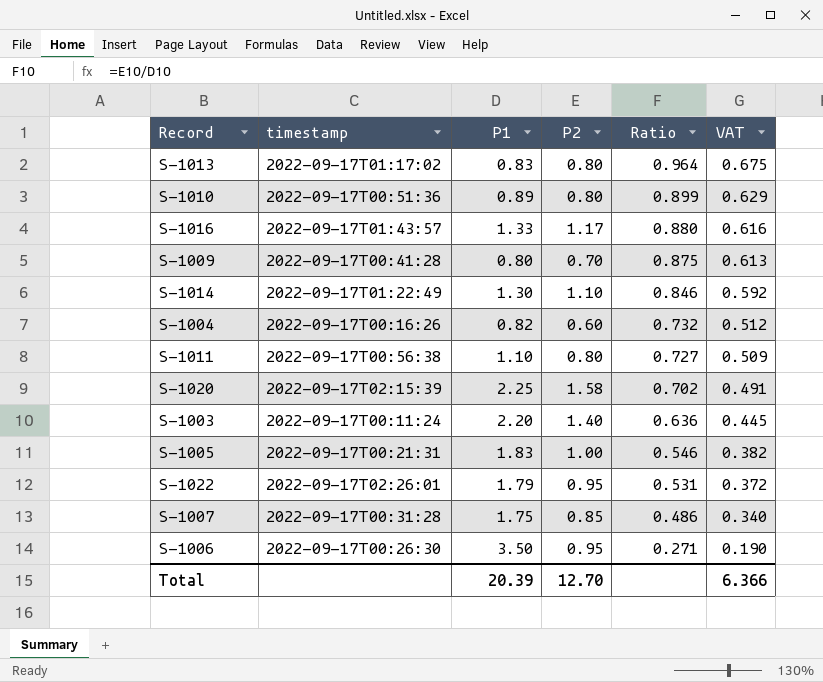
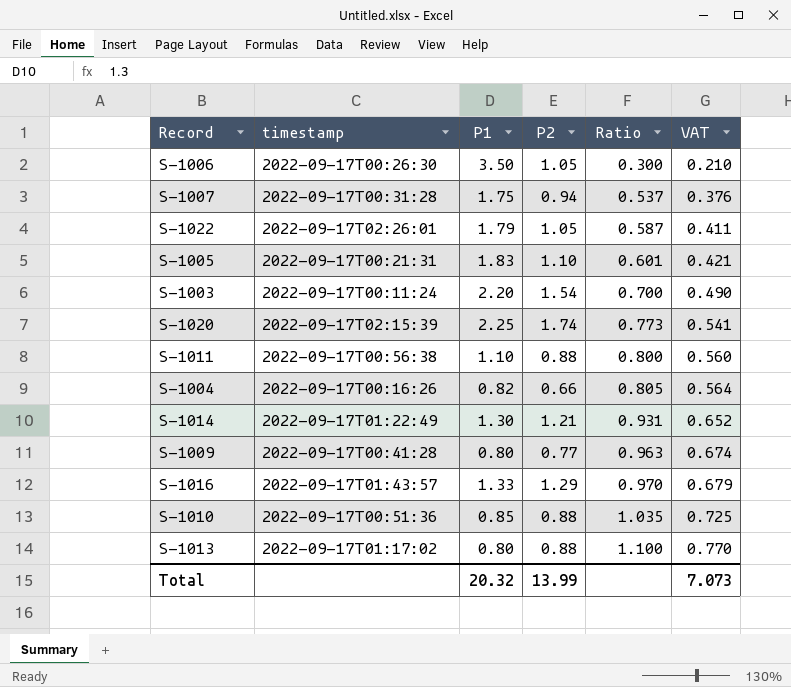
row order: Ratio descending -> Ratio ascending
S-1006 | P2: 0.95 -> 1.05
S-1006 | Ratio: 0.271 -> 0.300
S-1006 | VAT: 0.190 -> 0.210
S-1007 | P2: 0.85 -> 0.94
S-1007 | Ratio: 0.486 -> 0.537
S-1007 | VAT: 0.340 -> 0.376
S-1022 | P2: 0.95 -> 1.05
S-1022 | Ratio: 0.531 -> 0.587
S-1022 | VAT: 0.372 -> 0.411
S-1005 | P2: 1.00 -> 1.10
S-1005 | Ratio: 0.546 -> 0.601
S-1005 | VAT: 0.382 -> 0.421
S-1003 | P2: 1.40 -> 1.54
S-1003 | Ratio: 0.636 -> 0.700
S-1003 | VAT: 0.445 -> 0.490
S-1020 | P2: 1.58 -> 1.74
S-1020 | Ratio: 0.702 -> 0.773
S-1020 | VAT: 0.491 -> 0.541
S-1011 | P2: 0.80 -> 0.88
S-1011 | Ratio: 0.727 -> 0.800
S-1011 | VAT: 0.509 -> 0.560
S-1004 | P2: 0.60 -> 0.66
S-1004 | Ratio: 0.732 -> 0.805
S-1004 | VAT: 0.512 -> 0.564
S-1014 | P2: 1.10 -> 1.21
S-1014 | Ratio: 0.846 -> 0.931
S-1014 | VAT: 0.592 -> 0.652
S-1009 | P2: 0.70 -> 0.77
S-1009 | Ratio: 0.875 -> 0.963
S-1009 | VAT: 0.613 -> 0.674
S-1016 | P2: 1.17 -> 1.29
S-1016 | Ratio: 0.880 -> 0.970
S-1016 | VAT: 0.616 -> 0.679
S-1010 | P1: 0.89 -> 0.85
S-1010 | P2: 0.80 -> 0.88
S-1010 | Ratio: 0.899 -> 1.035
S-1010 | VAT: 0.629 -> 0.725
S-1013 | P1: 0.83 -> 0.80
S-1013 | P2: 0.80 -> 0.88
S-1013 | Ratio: 0.964 -> 1.100
S-1013 | VAT: 0.675 -> 0.770
Total | P1: 20.39 -> 20.32
Total | P2: 12.70 -> 13.99
Total | VAT: 6.366 -> 7.073

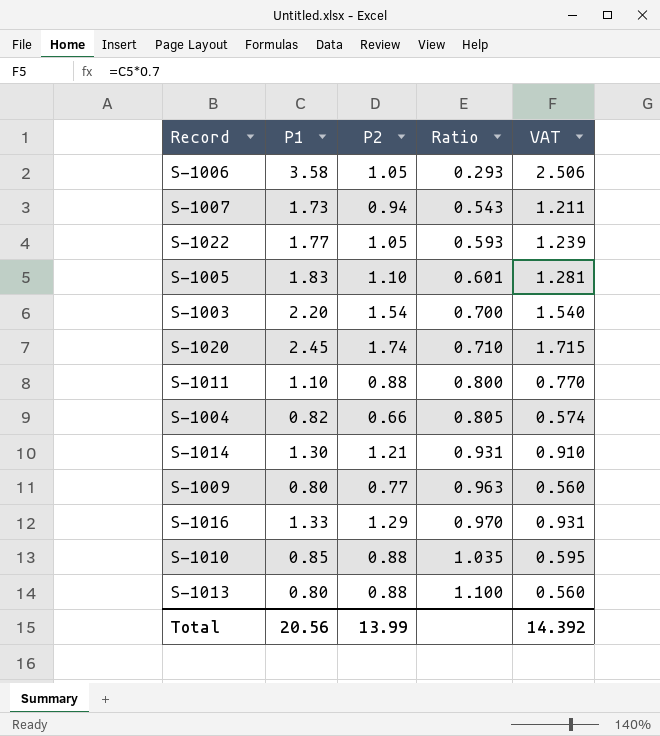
column timestamp | position: 2 -> none
column VAT | formula: [Ratio] * 0.7 -> [P1] * 0.7
S-1006 | P1: 3.50 -> 3.58
S-1006 | Ratio: 0.300 -> 0.293
S-1007 | P1: 1.75 -> 1.73
S-1007 | Ratio: 0.537 -> 0.543
S-1022 | P1: 1.79 -> 1.77
S-1022 | Ratio: 0.587 -> 0.593
S-1020 | P1: 2.25 -> 2.45
S-1020 | Ratio: 0.773 -> 0.710
Total | P1: 20.32 -> 20.56
Total | VAT: 7.073 -> 14.392

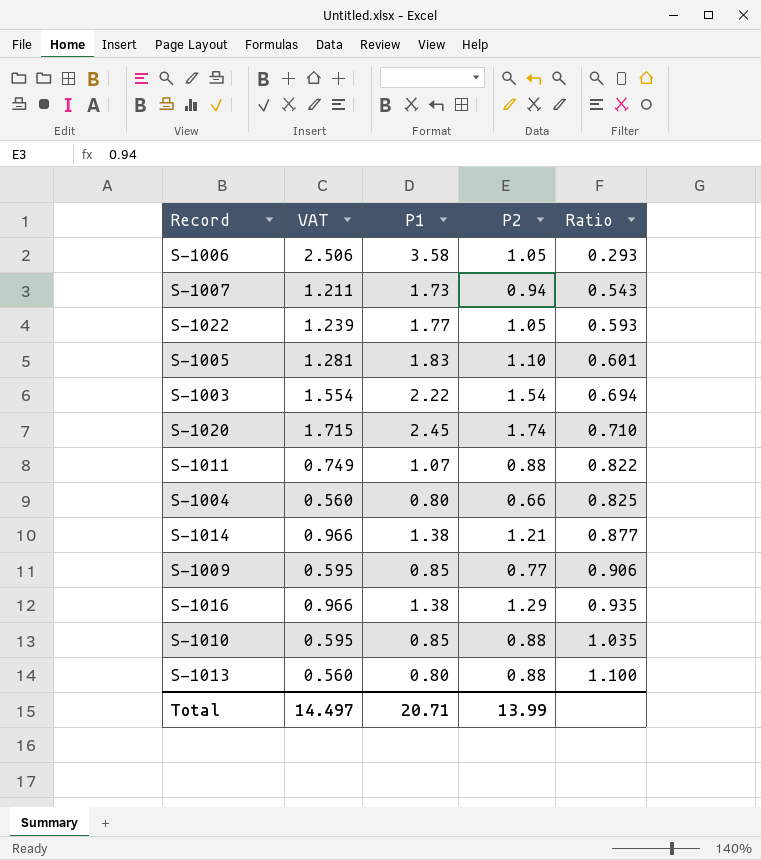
column VAT | position: 5 -> 2
S-1003 | VAT: 1.540 -> 1.554
S-1003 | P1: 2.20 -> 2.22
S-1003 | Ratio: 0.700 -> 0.694
S-1011 | VAT: 0.770 -> 0.749
S-1011 | P1: 1.10 -> 1.07
S-1011 | Ratio: 0.800 -> 0.822
S-1004 | VAT: 0.574 -> 0.560
S-1004 | P1: 0.82 -> 0.80
S-1004 | Ratio: 0.805 -> 0.825
S-1014 | VAT: 0.910 -> 0.966
S-1014 | P1: 1.30 -> 1.38
S-1014 | Ratio: 0.931 -> 0.877
S-1009 | VAT: 0.560 -> 0.595
S-1009 | P1: 0.80 -> 0.85
S-1009 | Ratio: 0.963 -> 0.906
S-1016 | VAT: 0.931 -> 0.966
S-1016 | P1: 1.33 -> 1.38
S-1016 | Ratio: 0.970 -> 0.935
Total | VAT: 14.392 -> 14.497
Total | P1: 20.56 -> 20.71

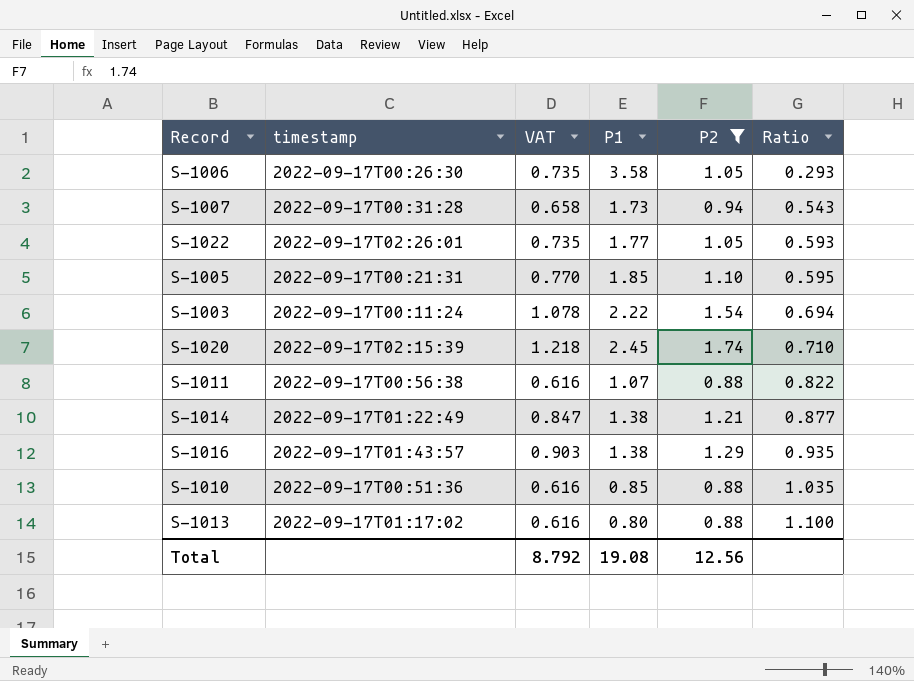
filter: none -> P2 >= 0.88
column timestamp | position: none -> 2
column VAT | formula: [P1] * 0.7 -> [P2] * 0.7
S-1005 | P1: 1.83 -> 1.85
S-1005 | Ratio: 0.601 -> 0.595
Total | VAT: 14.497 -> 8.792
Total | P1: 20.71 -> 19.08
Total | P2: 13.99 -> 12.56

